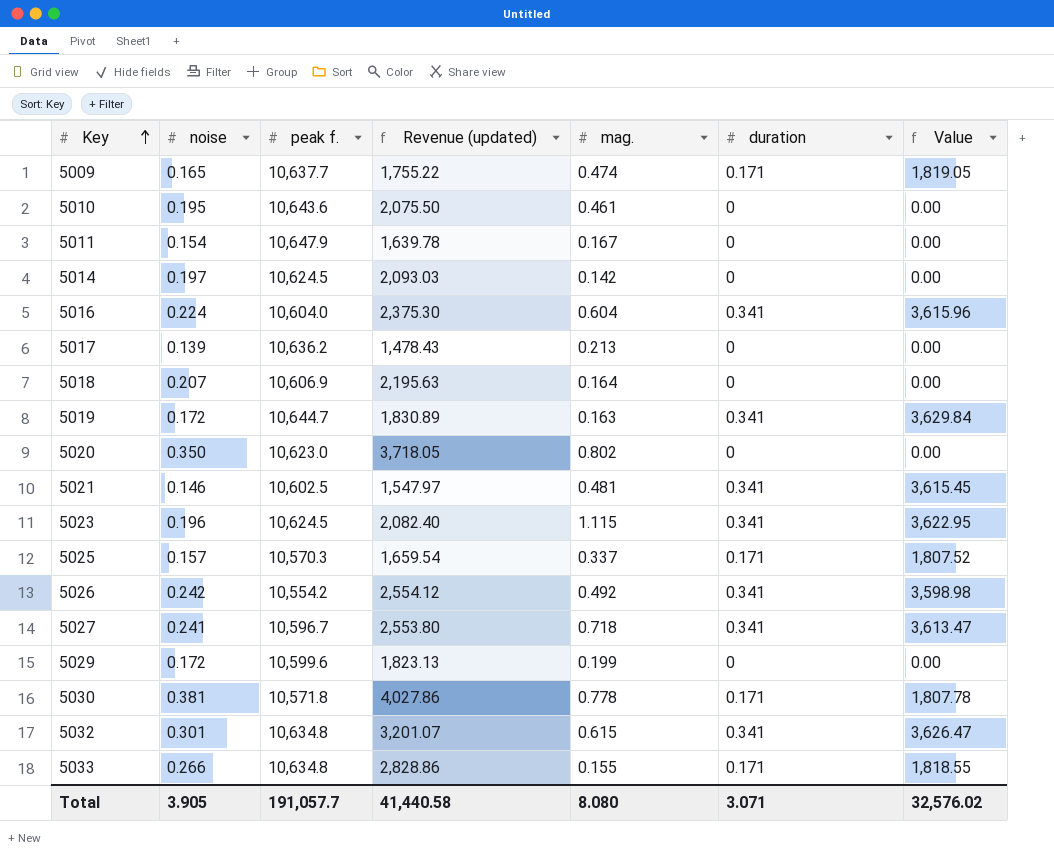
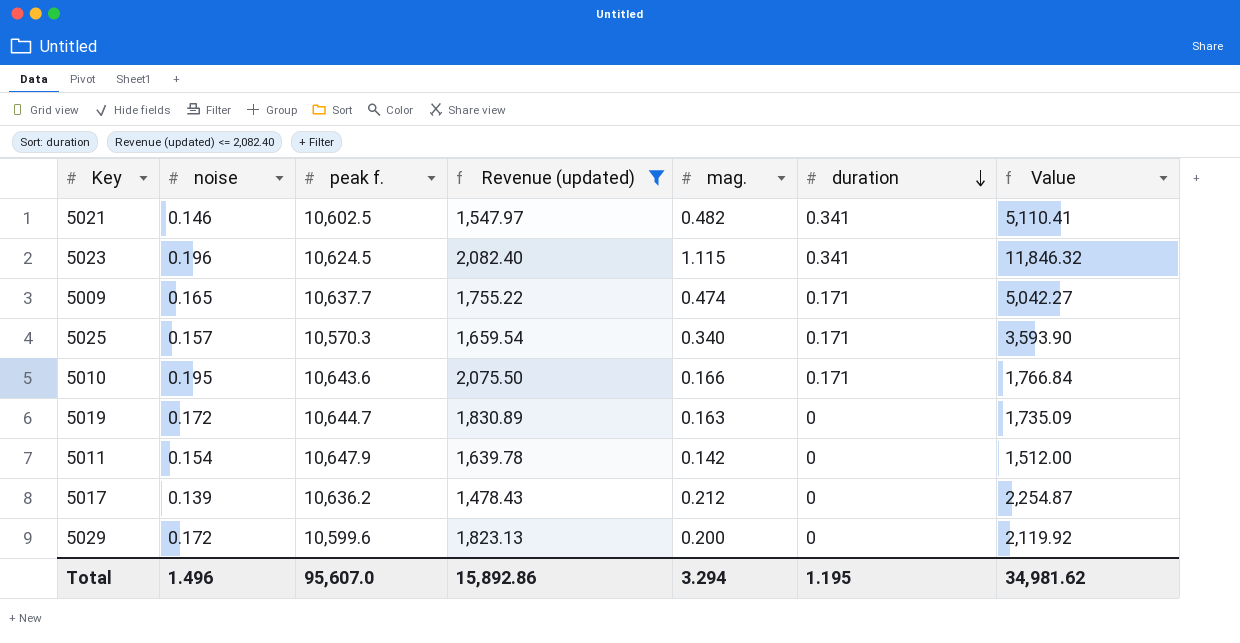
filter: none -> Revenue (updated) <= 2,082.40
row order: Key ascending -> duration descending
column Value | formula: [peak f.] * [duration] -> [peak f.] * [mag.]
5021 | mag.: 0.481 -> 0.482
5025 | mag.: 0.337 -> 0.340
5010 | mag.: 0.461 -> 0.166
5010 | duration: 0 -> 0.171
5019 | duration: 0.341 -> 0
5011 | mag.: 0.167 -> 0.142
5017 | mag.: 0.213 -> 0.212
5029 | mag.: 0.199 -> 0.200
Total | noise: 3.905 -> 1.496
Total | peak f.: 191,057.7 -> 95,607.0
Total | Revenue (updated): 41,440.58 -> 15,892.86
Total | mag.: 8.080 -> 3.294
Total | duration: 3.071 -> 1.195
Total | Value: 32,576.02 -> 34,981.62

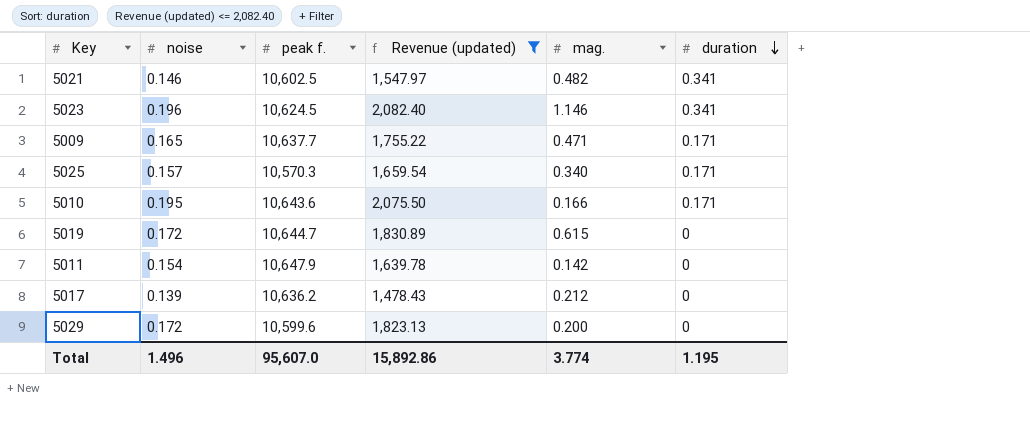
column Value | formula: [peak f.] * [mag.] -> none
5023 | mag.: 1.115 -> 1.146
5009 | mag.: 0.474 -> 0.471
5019 | mag.: 0.163 -> 0.615
Total | mag.: 3.294 -> 3.774

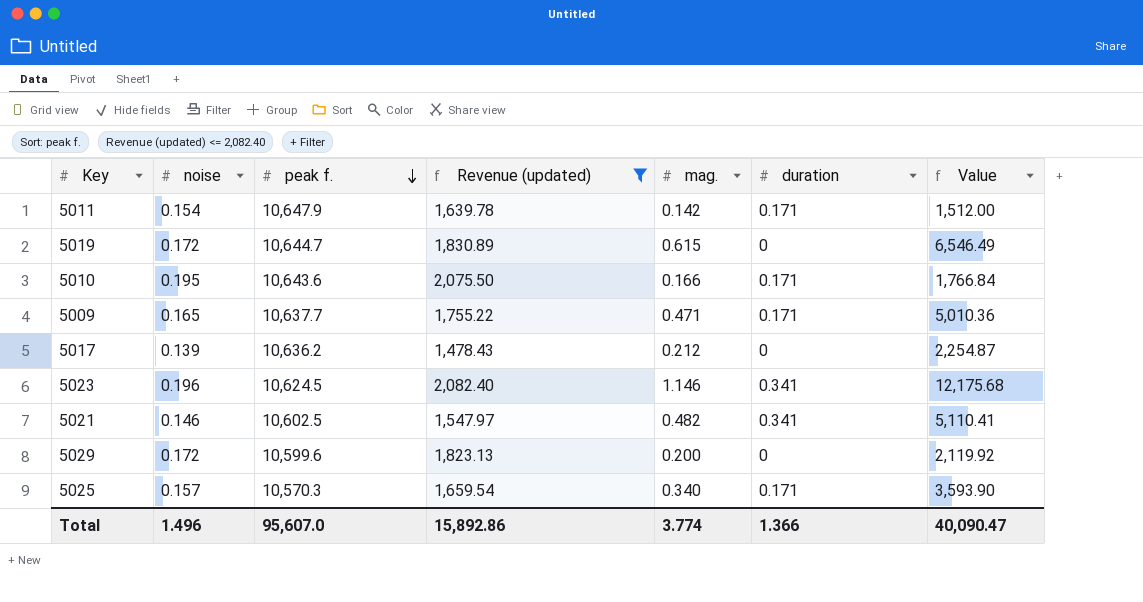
row order: duration descending -> peak f. descending
column Value | formula: none -> [peak f.] * [mag.]
5011 | duration: 0 -> 0.171
Total | duration: 1.195 -> 1.366

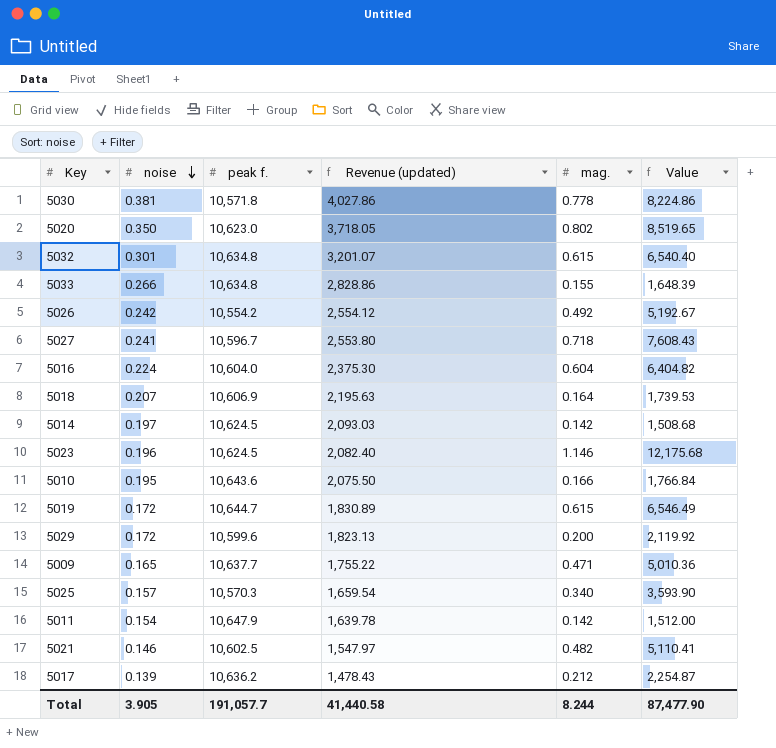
filter: Revenue (updated) <= 2,082.40 -> none
row order: peak f. descending -> noise descending
column duration | position: 6 -> none
Total | noise: 1.496 -> 3.905
Total | peak f.: 95,607.0 -> 191,057.7
Total | Revenue (updated): 15,892.86 -> 41,440.58
Total | mag.: 3.774 -> 8.244
Total | Value: 40,090.47 -> 87,477.90

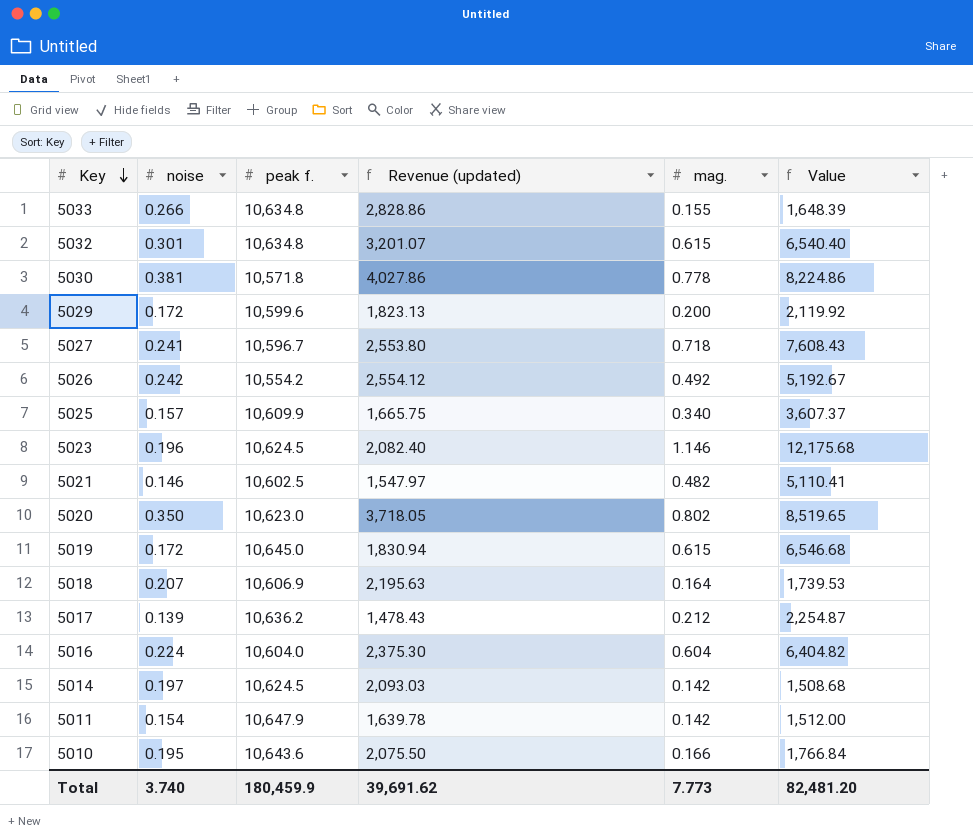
row order: noise descending -> Key descending
row 5009: 0.165 | 10,637.7 | 1,755.22 | 0.471 | 5,010.36 -> none
5025 | peak f.: 10,570.3 -> 10,609.9
5025 | Revenue (updated): 1,659.54 -> 1,665.75
5025 | Value: 3,593.90 -> 3,607.37
5019 | peak f.: 10,644.7 -> 10,645.0
5019 | Revenue (updated): 1,830.89 -> 1,830.94
5019 | Value: 6,546.49 -> 6,546.68
Total | noise: 3.905 -> 3.740
Total | peak f.: 191,057.7 -> 180,459.9
Total | Revenue (updated): 41,440.58 -> 39,691.62
Total | mag.: 8.244 -> 7.773
Total | Value: 87,477.90 -> 82,481.20

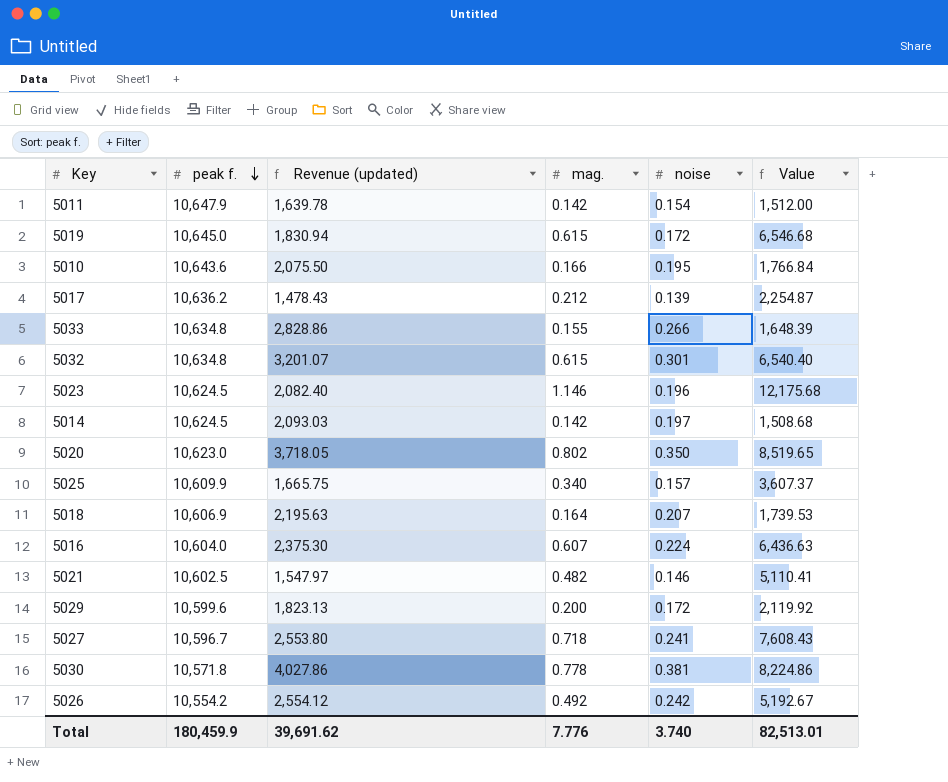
row order: Key descending -> peak f. descending
column noise | position: 2 -> 5
5016 | mag.: 0.604 -> 0.607
5016 | Value: 6,404.82 -> 6,436.63
Total | mag.: 7.773 -> 7.776
Total | Value: 82,481.20 -> 82,513.01

